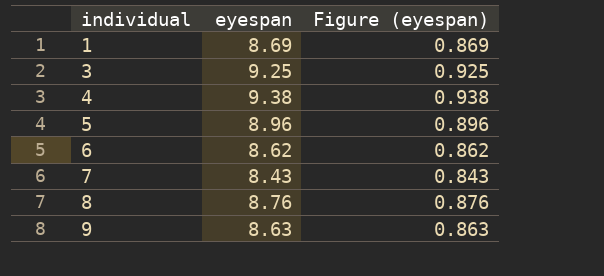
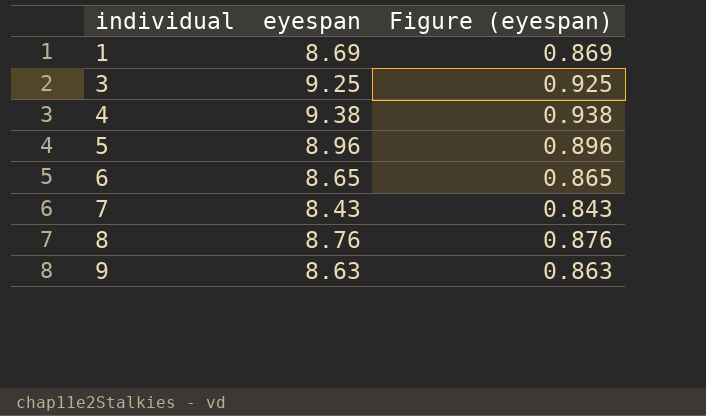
6 | eyespan: 8.62 -> 8.65
6 | Figure (eyespan): 0.862 -> 0.865

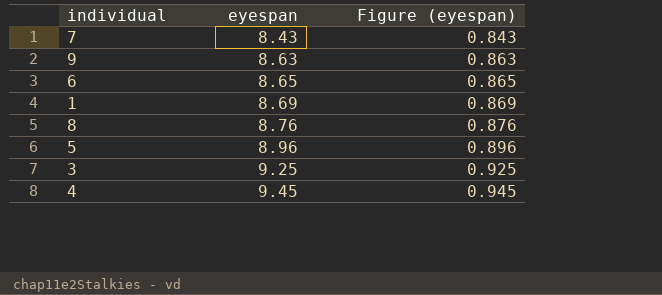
row order: individual ascending -> eyespan ascending
4 | eyespan: 9.38 -> 9.45
4 | Figure (eyespan): 0.938 -> 0.945

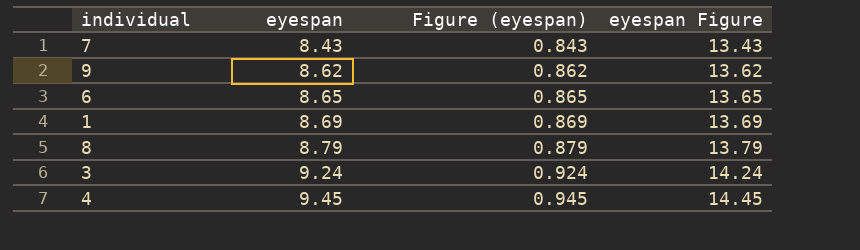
column eyespan Figure | formula: none -> [eyespan] + 5
row 5: 8.96 | 0.896 -> none
9 | eyespan: 8.63 -> 8.62
9 | Figure (eyespan): 0.863 -> 0.862
8 | eyespan: 8.76 -> 8.79
8 | Figure (eyespan): 0.876 -> 0.879
3 | eyespan: 9.25 -> 9.24
3 | Figure (eyespan): 0.925 -> 0.924

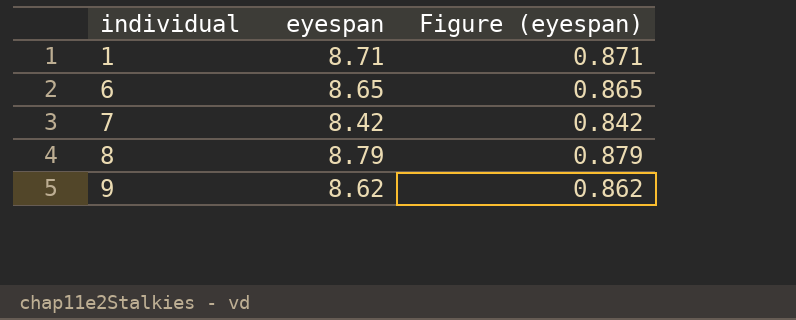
row order: eyespan ascending -> individual ascending
column eyespan Figure | formula: [eyespan] + 5 -> none
row 3: 9.24 | 0.924 | 14.24 -> none
row 4: 9.45 | 0.945 | 14.45 -> none
1 | eyespan: 8.69 -> 8.71
1 | Figure (eyespan): 0.869 -> 0.871
7 | eyespan: 8.43 -> 8.42
7 | Figure (eyespan): 0.843 -> 0.842

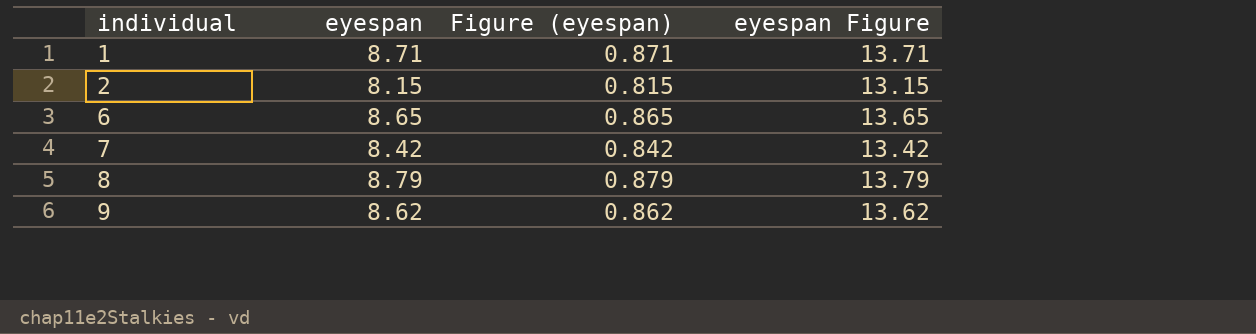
column eyespan Figure | formula: none -> [eyespan] + 5
row 2: none -> 8.15 | 0.815 | 13.15

